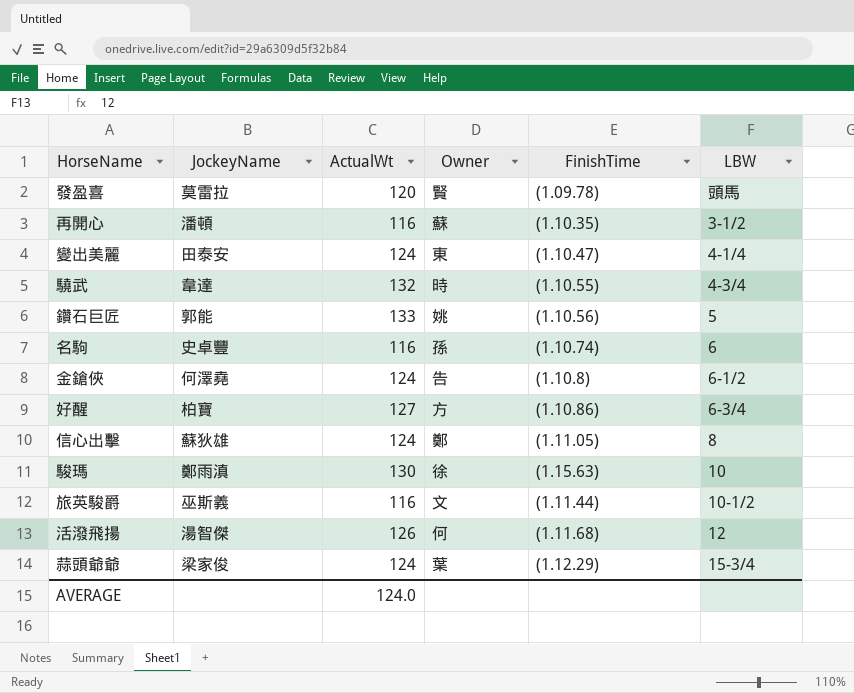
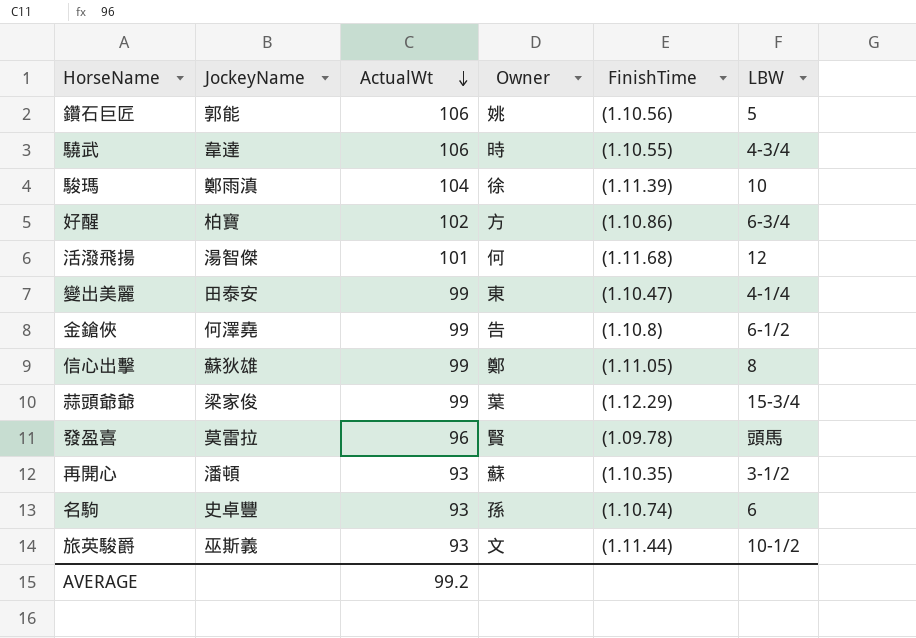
row order: none -> ActualWt descending
鑽石巨匠 | ActualWt: 133 -> 106
驍武 | ActualWt: 132 -> 106
駿瑪 | ActualWt: 130 -> 104
駿瑪 | FinishTime: (1.15.63) -> (1.11.39)
好醒 | ActualWt: 127 -> 102
活潑飛揚 | ActualWt: 126 -> 101
變出美麗 | ActualWt: 124 -> 99
金鎗俠 | ActualWt: 124 -> 99
信心出擊 | ActualWt: 124 -> 99
蒜頭爺爺 | ActualWt: 124 -> 99
發盈喜 | ActualWt: 120 -> 96
再開心 | ActualWt: 116 -> 93
名駒 | ActualWt: 116 -> 93
旅英駿爵 | ActualWt: 116 -> 93
AVERAGE | ActualWt: 124.0 -> 99.2

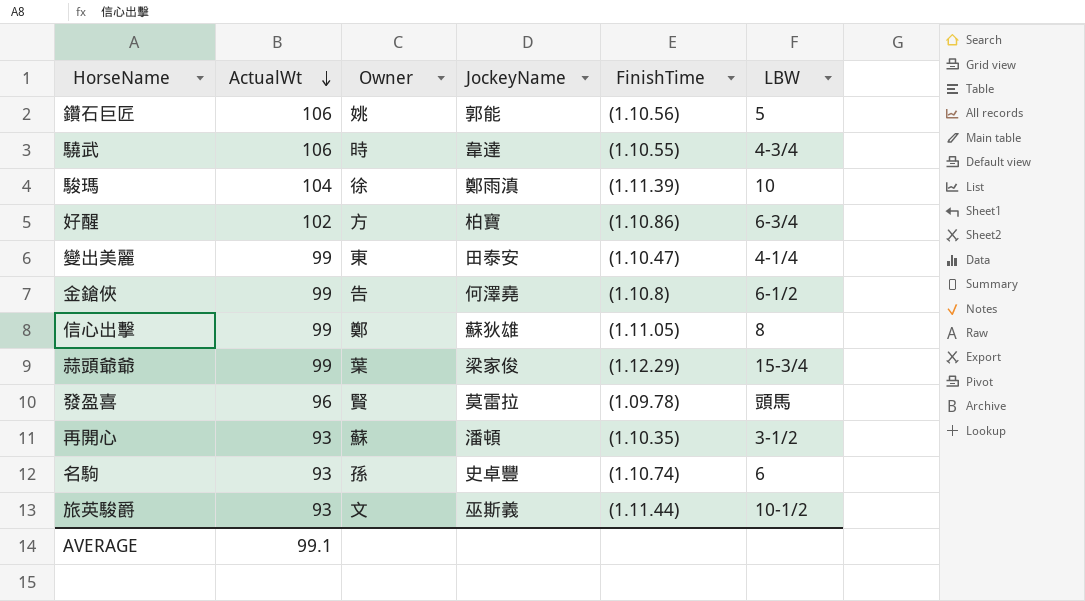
column JockeyName | position: 2 -> 4
row 活潑飛揚: 湯智傑 | 101 | 何 | (1.11.68) | 12 -> none
AVERAGE | ActualWt: 99.2 -> 99.1

